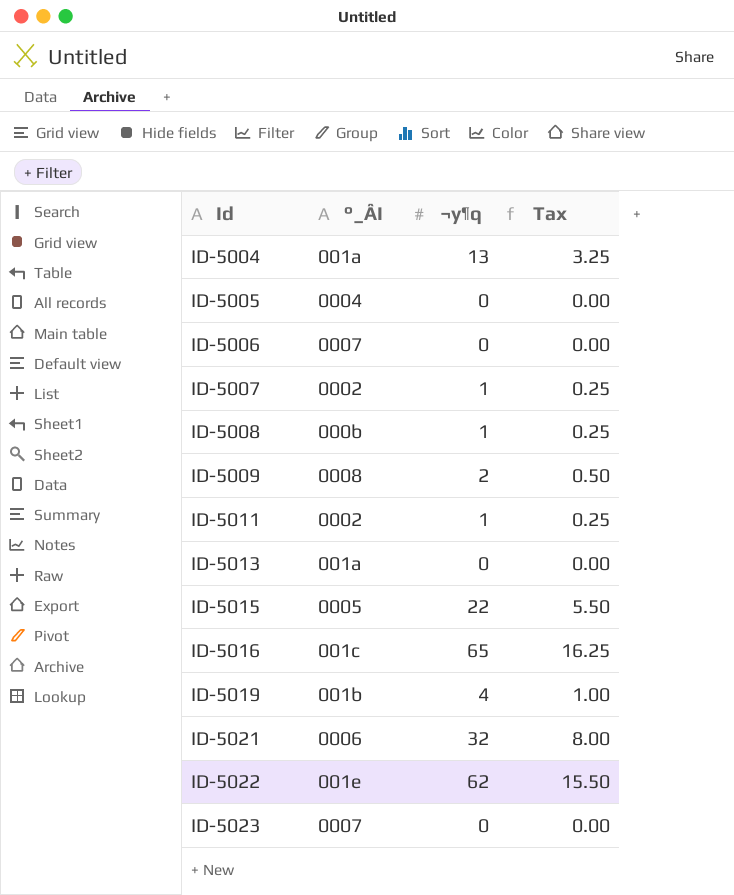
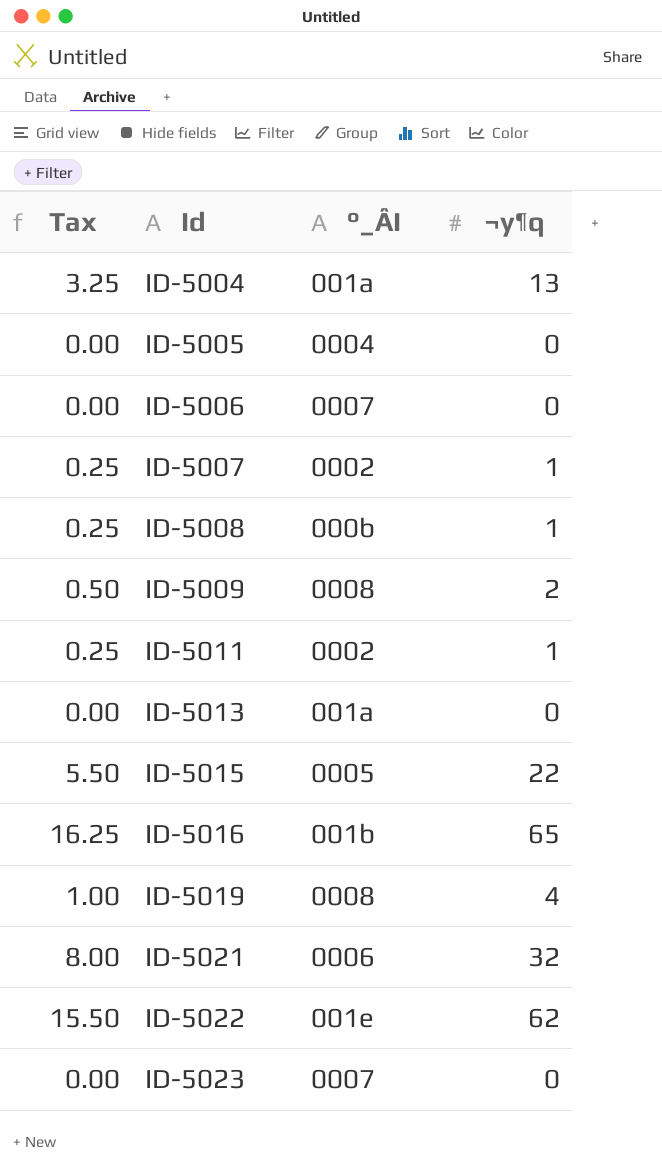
column Tax | position: 4 -> 1
ID-5016 | °_ÂI: 001c -> 001b
ID-5019 | °_ÂI: 001b -> 0008

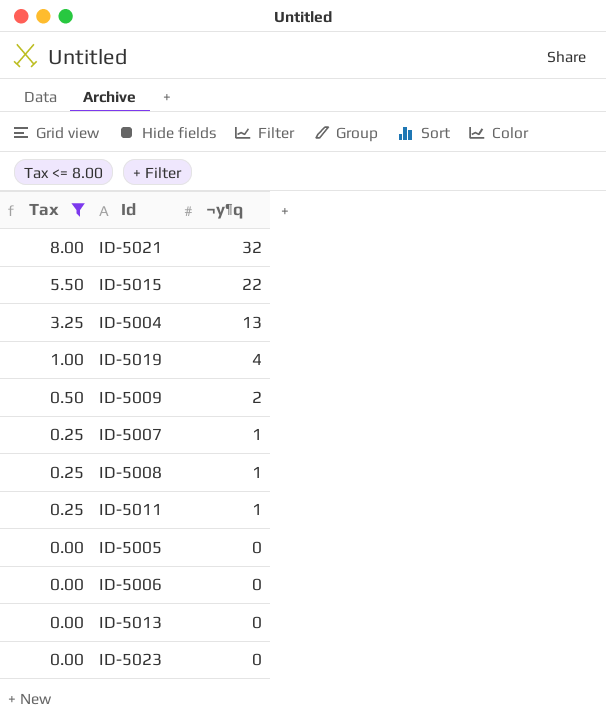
filter: none -> Tax <= 8.00
row order: Id ascending -> Tax descending
column °_ÂI | position: 3 -> none

